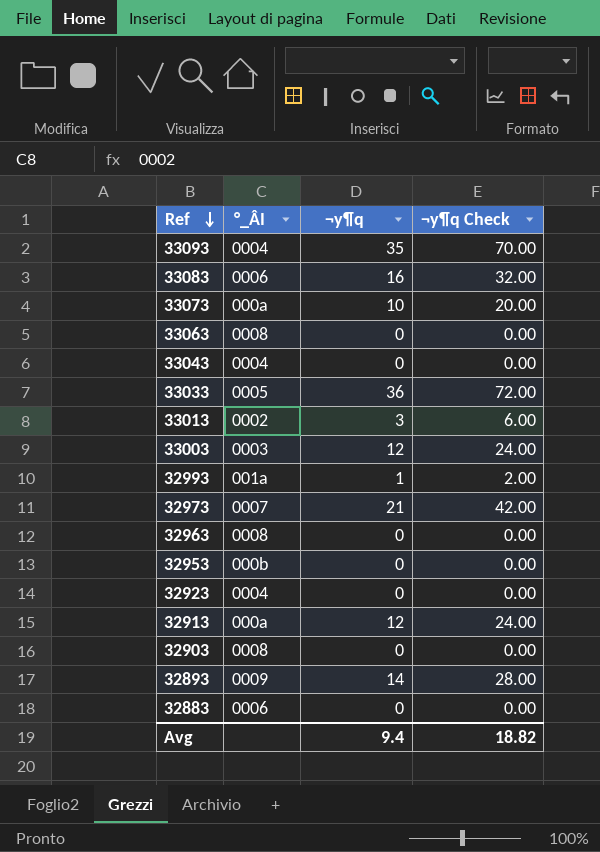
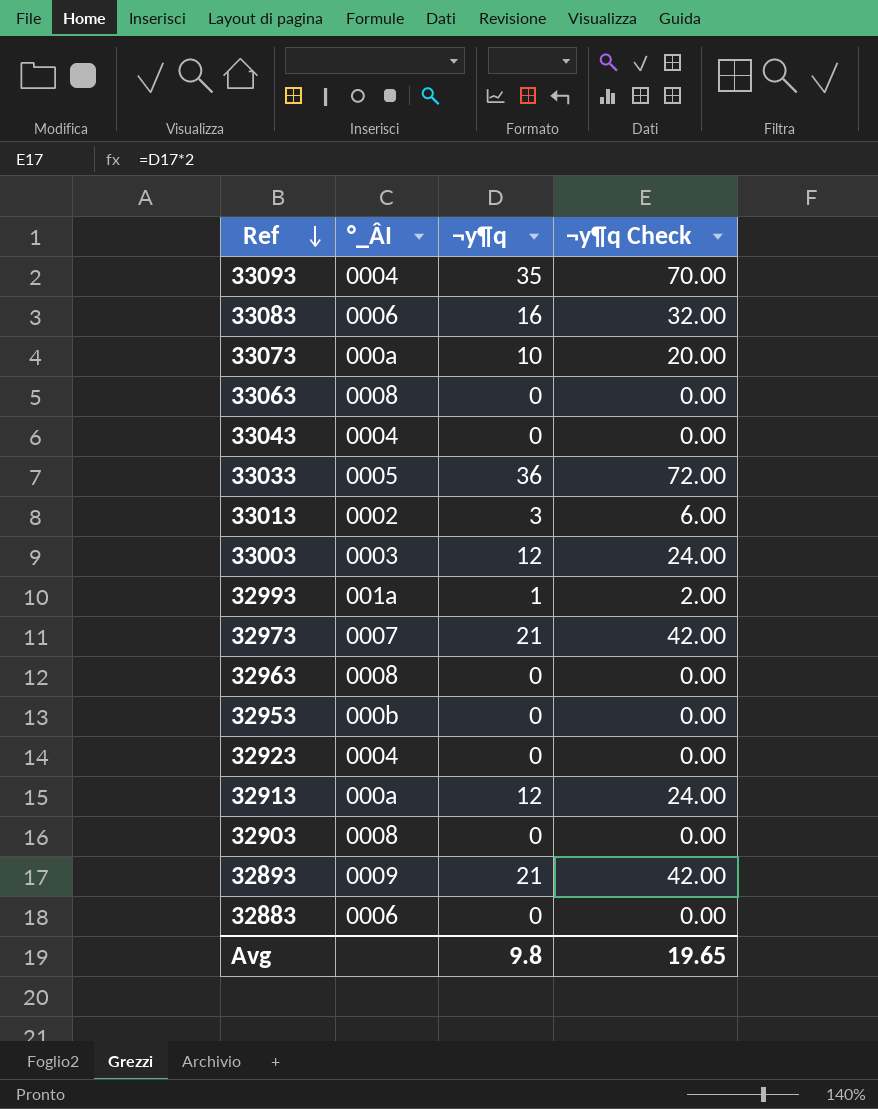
32893 | ¬y¶q: 14 -> 21
32893 | ¬y¶q Check: 28.00 -> 42.00
Avg | ¬y¶q: 9.4 -> 9.8
Avg | ¬y¶q Check: 18.82 -> 19.65

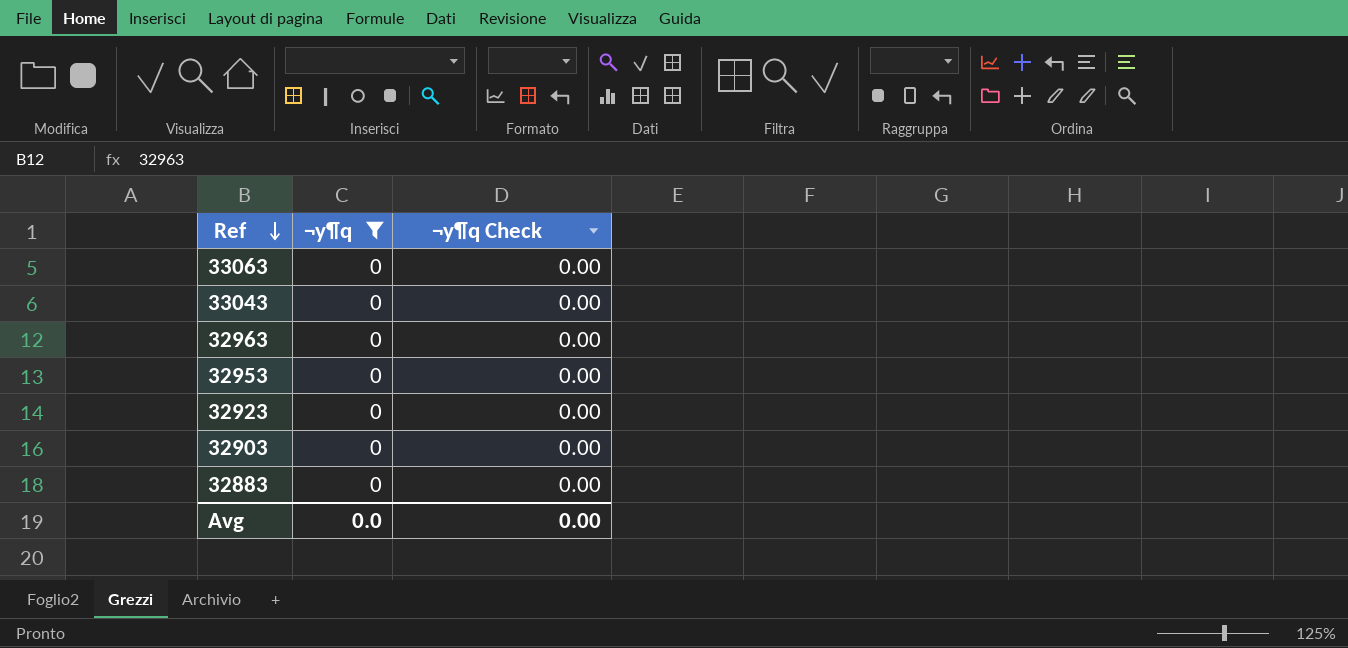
filter: none -> ¬y¶q = 0
column °_ÂI | position: 2 -> none
Avg | ¬y¶q: 9.8 -> 0.0
Avg | ¬y¶q Check: 19.65 -> 0.00

